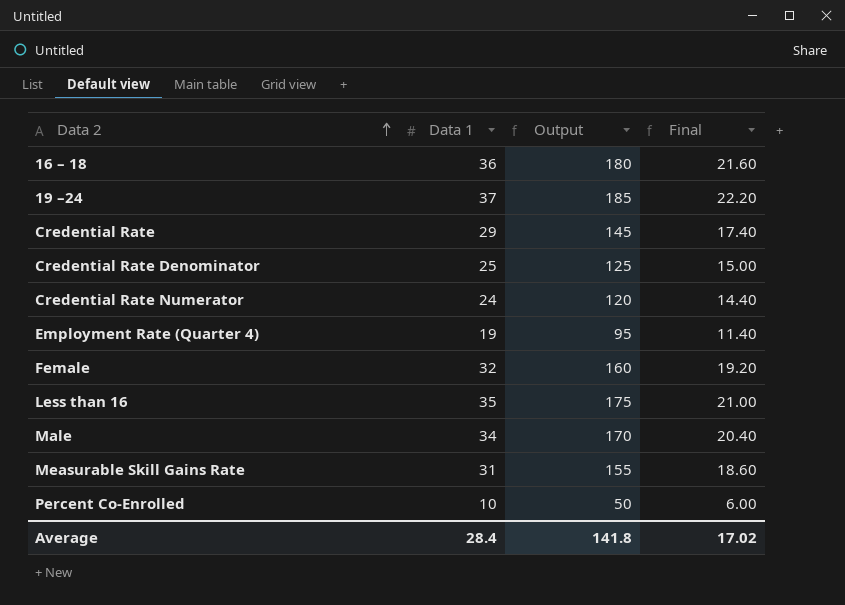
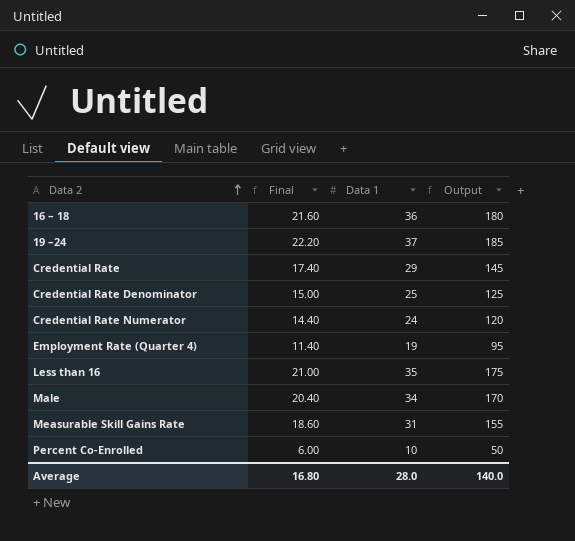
column Final | position: 4 -> 2
row Female: 32 | 160 | 19.20 -> none
Average | Final: 17.02 -> 16.80
Average | Data 1: 28.4 -> 28.0
Average | Output: 141.8 -> 140.0

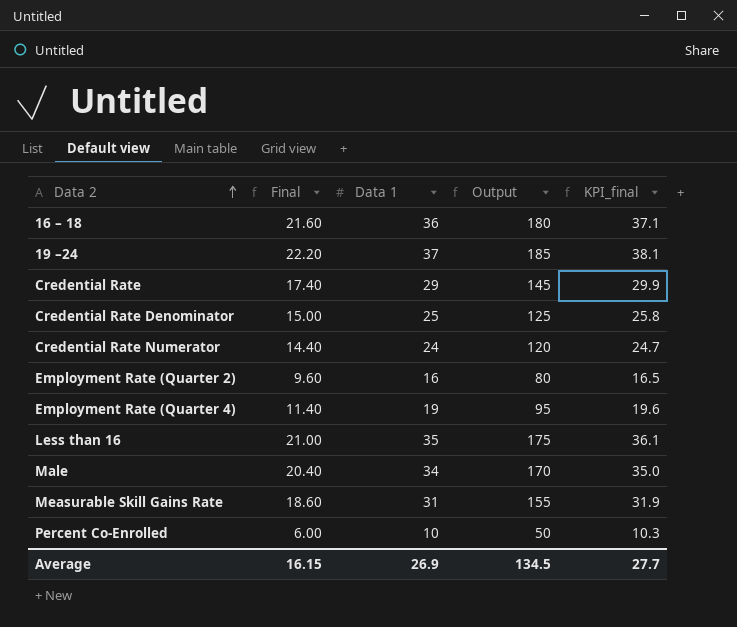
column KPI_final | formula: none -> [Data 1] * 1.03
row Employment Rate (Quarter 2): none -> 9.60 | 16 | 80 | 16.5
Average | Final: 16.80 -> 16.15
Average | Data 1: 28.0 -> 26.9
Average | Output: 140.0 -> 134.5

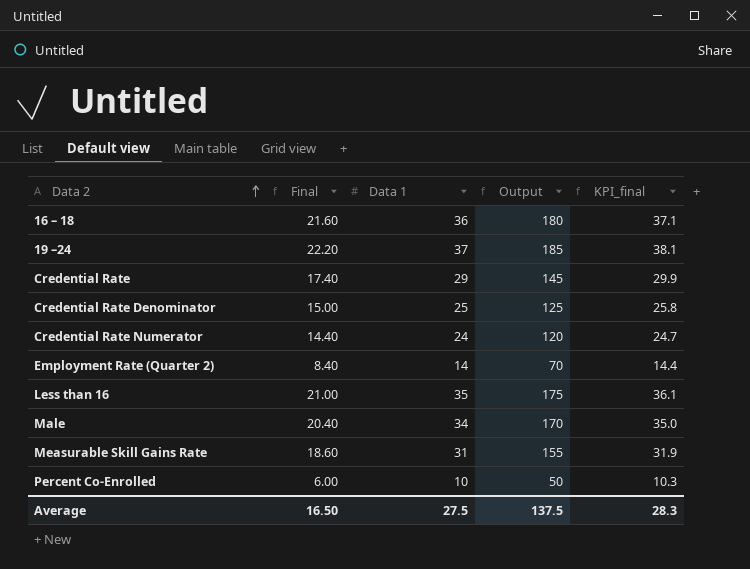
row Employment Rate (Quarter 4): 11.40 | 19 | 95 | 19.6 -> none
Employment Rate (Quarter 2) | Final: 9.60 -> 8.40
Employment Rate (Quarter 2) | Data 1: 16 -> 14
Employment Rate (Quarter 2) | Output: 80 -> 70
Employment Rate (Quarter 2) | KPI_final: 16.5 -> 14.4
Average | Final: 16.15 -> 16.50
Average | Data 1: 26.9 -> 27.5
Average | Output: 134.5 -> 137.5
Average | KPI_final: 27.7 -> 28.3

